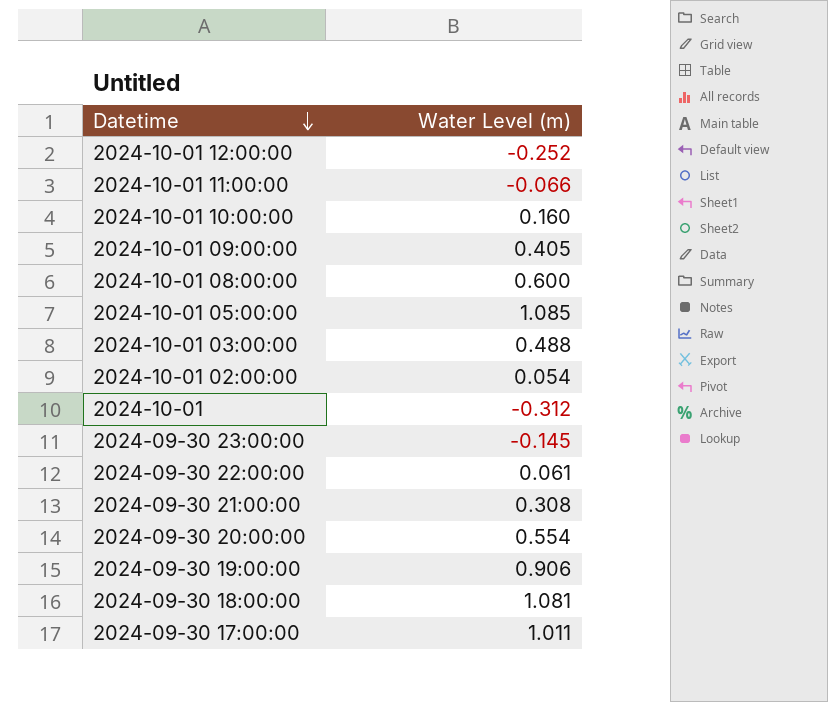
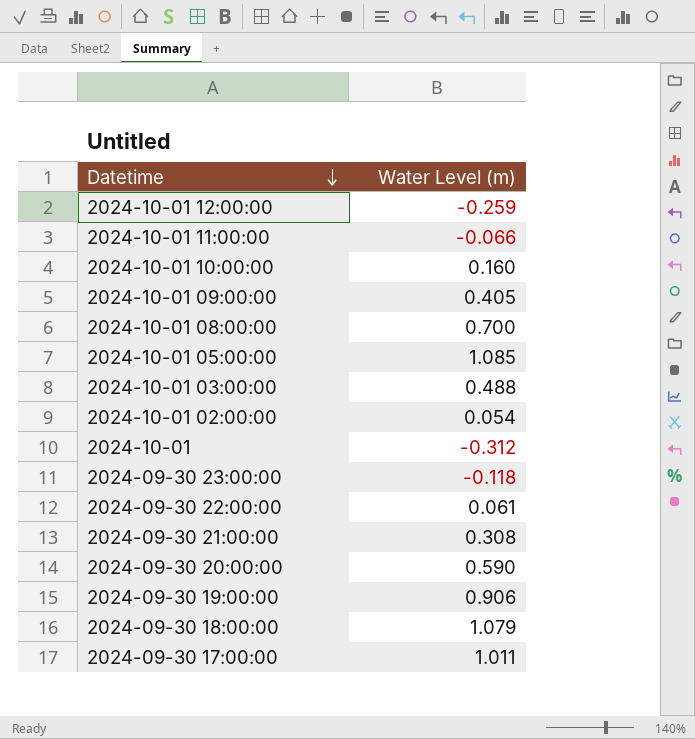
2024-10-01 12:00:00 | Water Level (m): -0.252 -> -0.259
2024-10-01 08:00:00 | Water Level (m): 0.600 -> 0.700
2024-09-30 23:00:00 | Water Level (m): -0.145 -> -0.118
2024-09-30 20:00:00 | Water Level (m): 0.554 -> 0.590
2024-09-30 18:00:00 | Water Level (m): 1.081 -> 1.079

